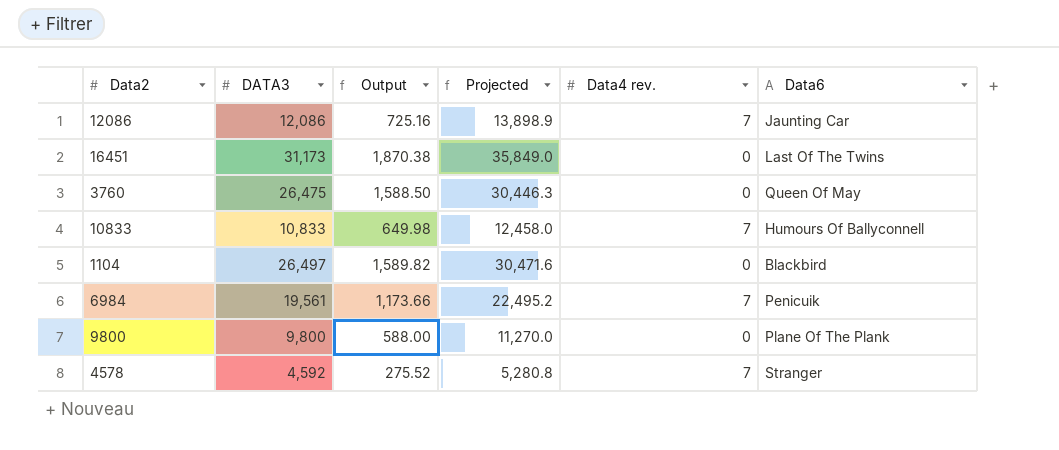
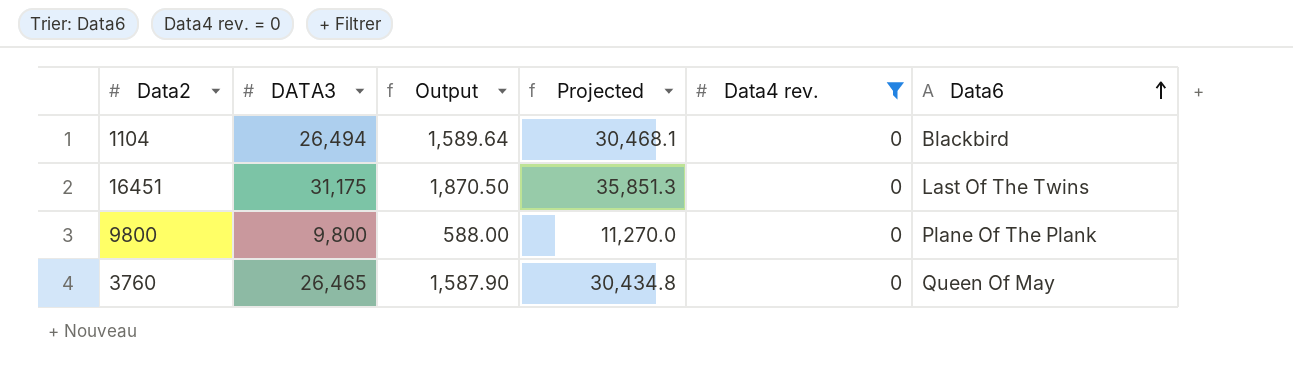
filter: none -> Data4 rev. = 0
row order: none -> Data6 ascending
1104 | DATA3: 26,497 -> 26,494
1104 | Output: 1,589.82 -> 1,589.64
1104 | Projected: 30,471.6 -> 30,468.1
16451 | DATA3: 31,173 -> 31,175
16451 | Output: 1,870.38 -> 1,870.50
16451 | Projected: 35,849.0 -> 35,851.3
3760 | DATA3: 26,475 -> 26,465
3760 | Output: 1,588.50 -> 1,587.90
3760 | Projected: 30,446.3 -> 30,434.8

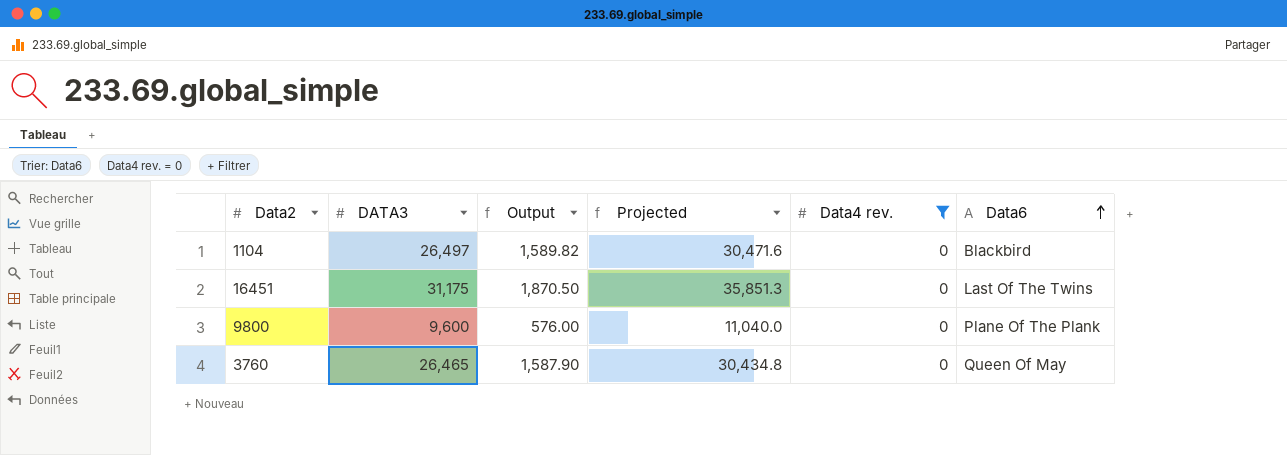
1104 | DATA3: 26,494 -> 26,497
1104 | Output: 1,589.64 -> 1,589.82
1104 | Projected: 30,468.1 -> 30,471.6
9800 | DATA3: 9,800 -> 9,600
9800 | Output: 588.00 -> 576.00
9800 | Projected: 11,270.0 -> 11,040.0

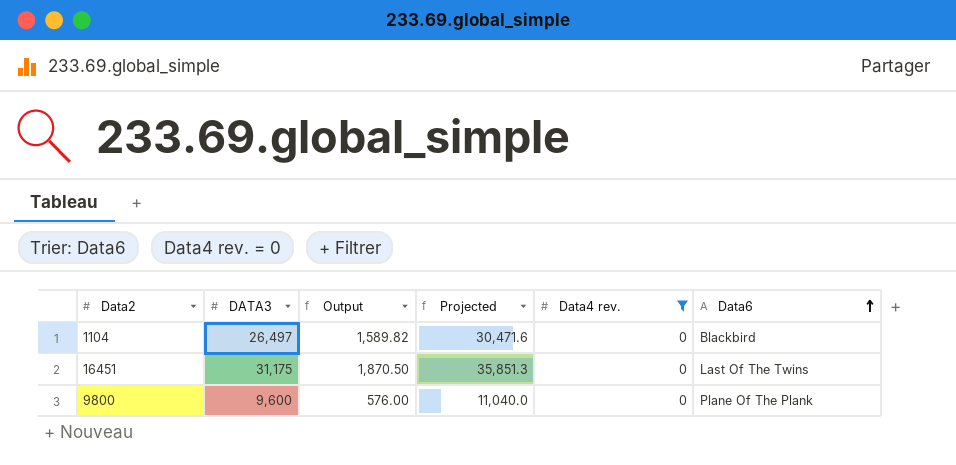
row 3760: 26,465 | 1,587.90 | 30,434.8 | 0 | Queen Of May -> none

